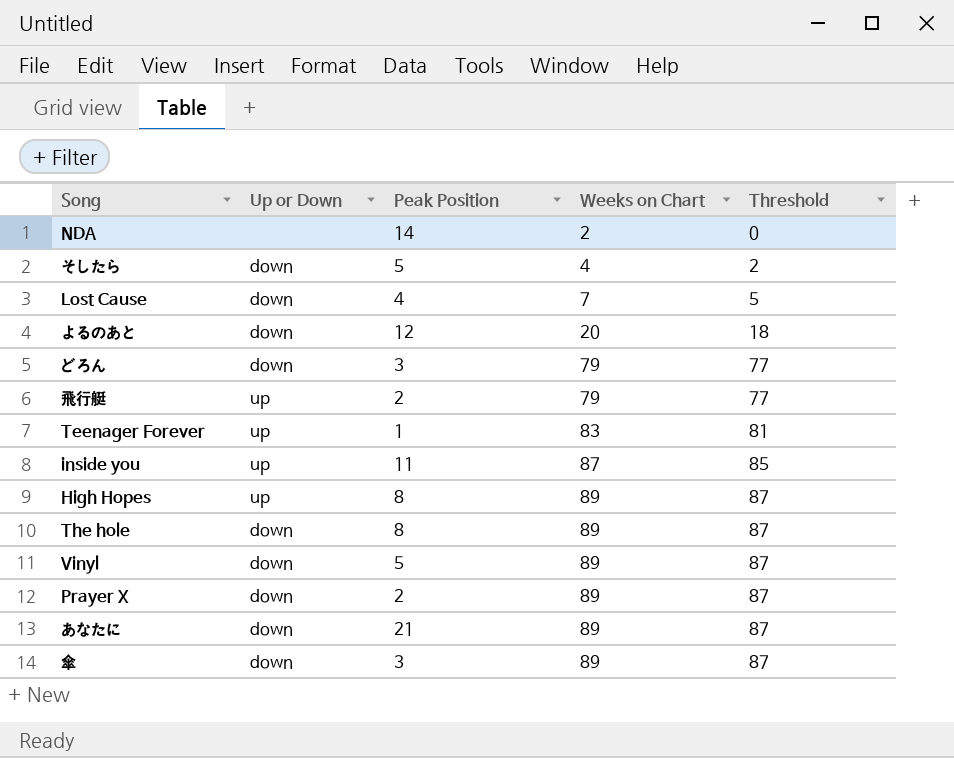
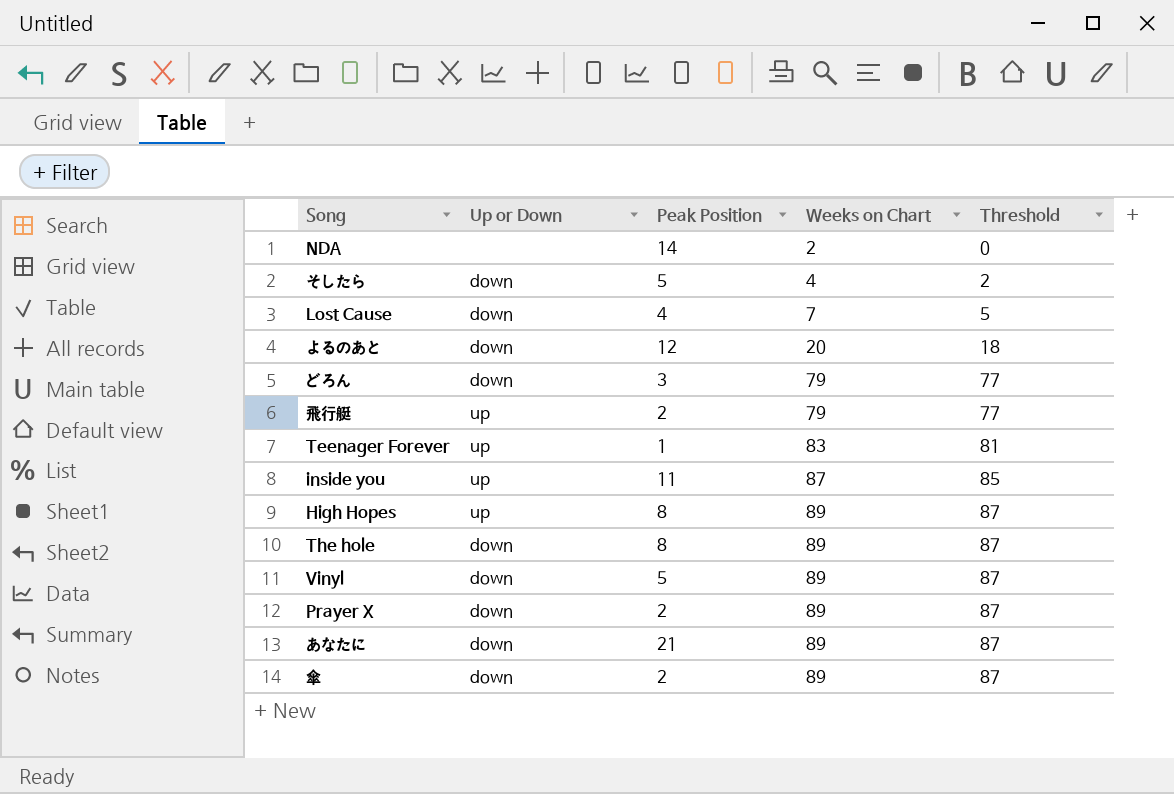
傘 | Peak Position: 3 -> 2

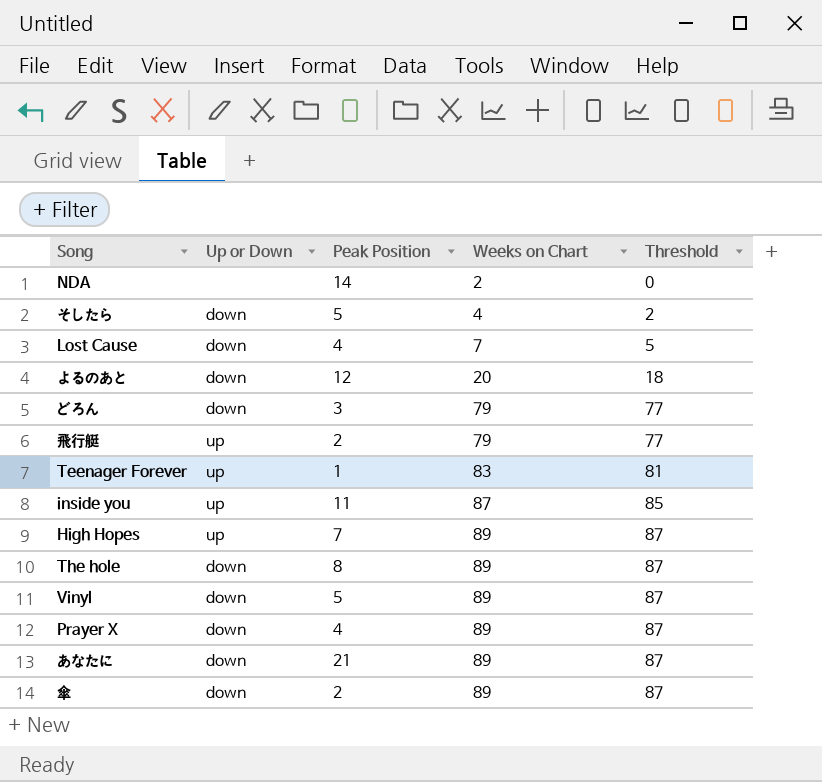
High Hopes | Peak Position: 8 -> 7
Prayer X | Peak Position: 2 -> 4

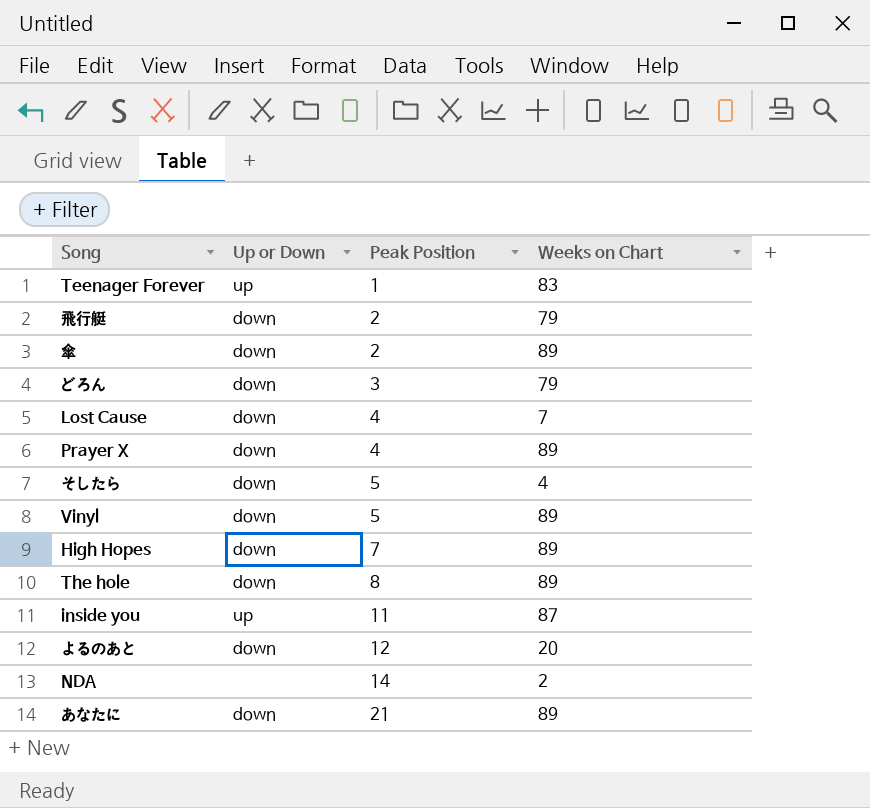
row order: Weeks on Chart ascending -> Peak Position ascending
column Threshold | formula: [Weeks on Chart] - 2 -> none
飛行艇 | Up or Down: up -> down
High Hopes | Up or Down: up -> down

